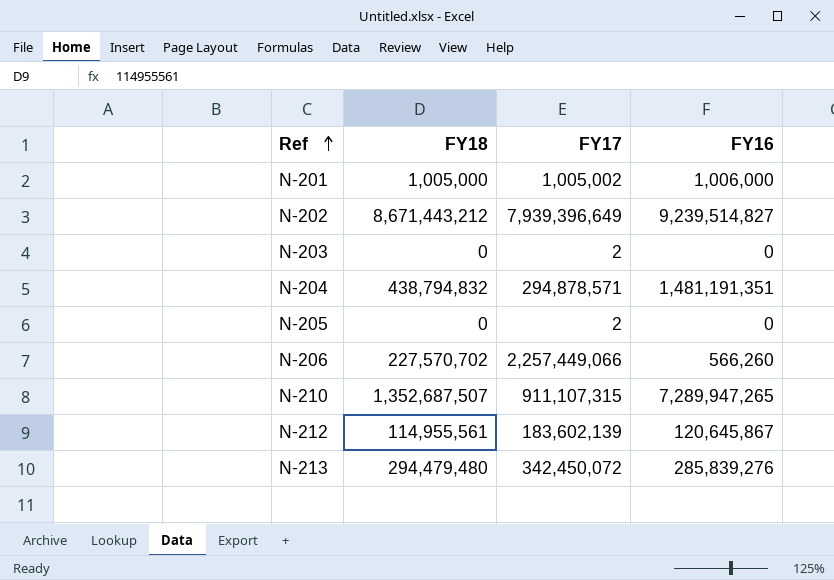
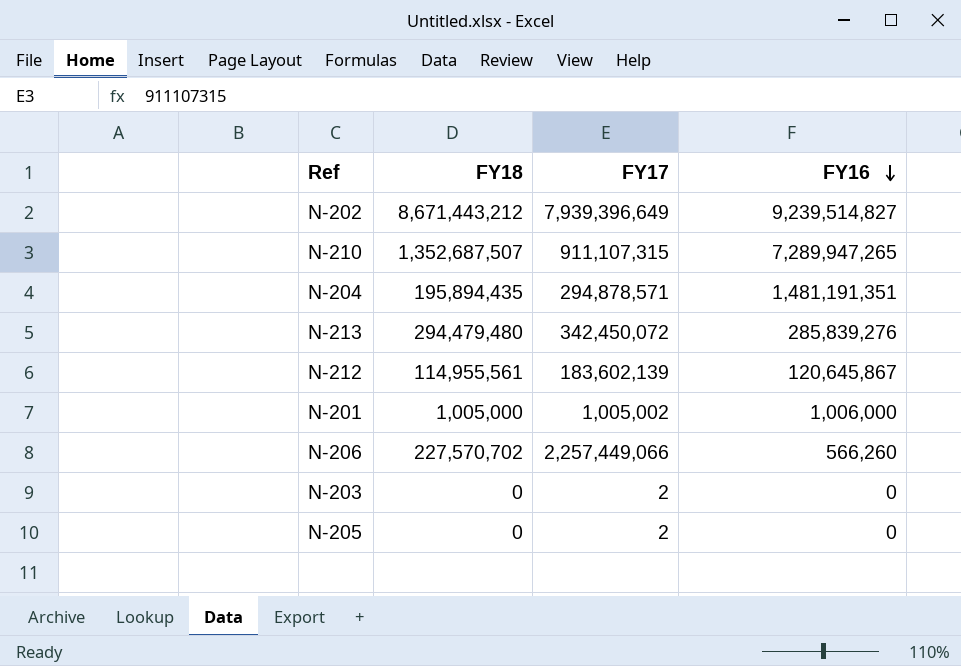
row order: Ref ascending -> FY16 descending
N-204 | FY18: 438,794,832 -> 195,894,435

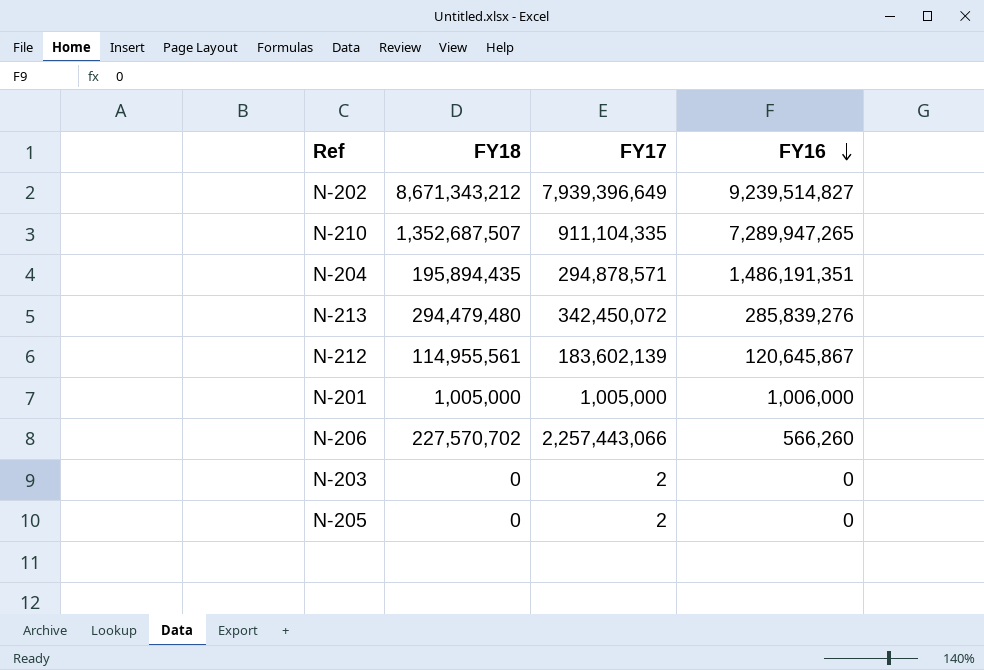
N-202 | FY18: 8,671,443,212 -> 8,671,343,212
N-210 | FY17: 911,107,315 -> 911,104,335
N-204 | FY16: 1,481,191,351 -> 1,486,191,351
N-201 | FY17: 1,005,002 -> 1,005,000
N-206 | FY17: 2,257,449,066 -> 2,257,443,066

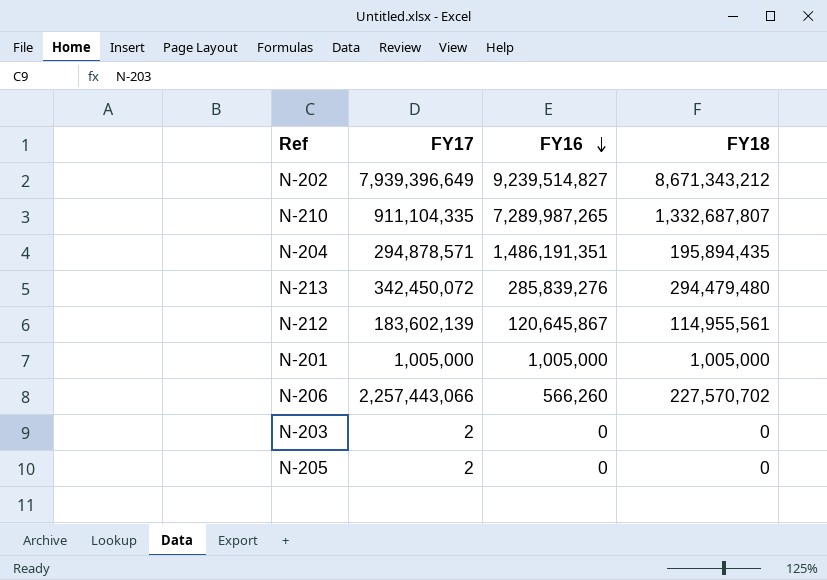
column FY18 | position: 2 -> 4
N-210 | FY16: 7,289,947,265 -> 7,289,987,265
N-210 | FY18: 1,352,687,507 -> 1,332,687,807
N-201 | FY16: 1,006,000 -> 1,005,000

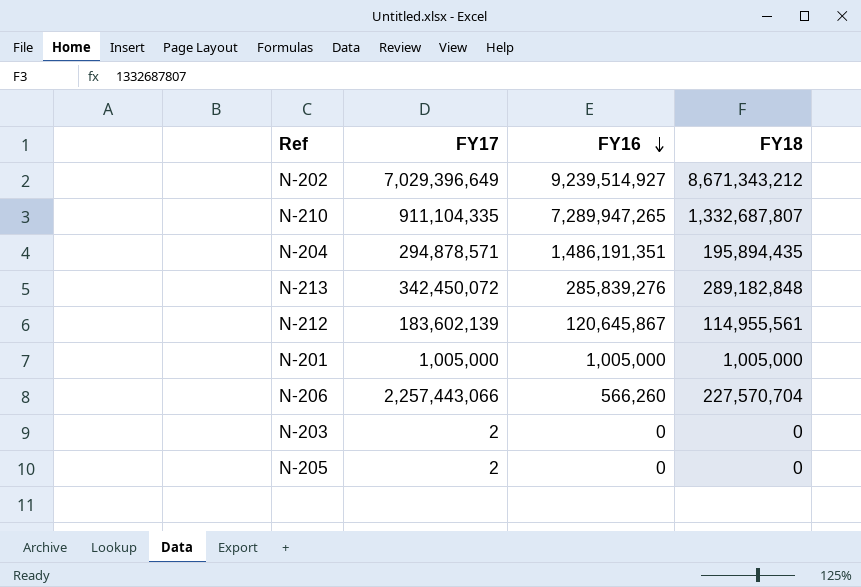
N-202 | FY17: 7,939,396,649 -> 7,029,396,649
N-202 | FY16: 9,239,514,827 -> 9,239,514,927
N-210 | FY16: 7,289,987,265 -> 7,289,947,265
N-213 | FY18: 294,479,480 -> 289,182,848
N-206 | FY18: 227,570,702 -> 227,570,704

